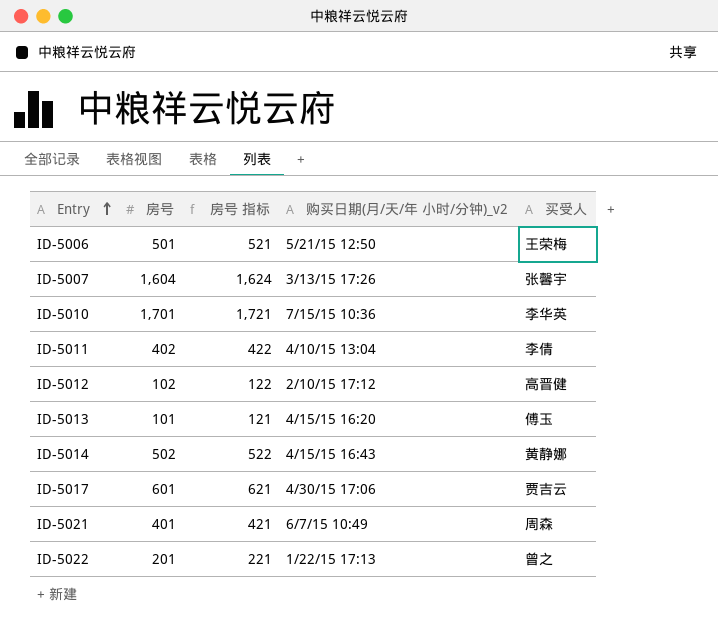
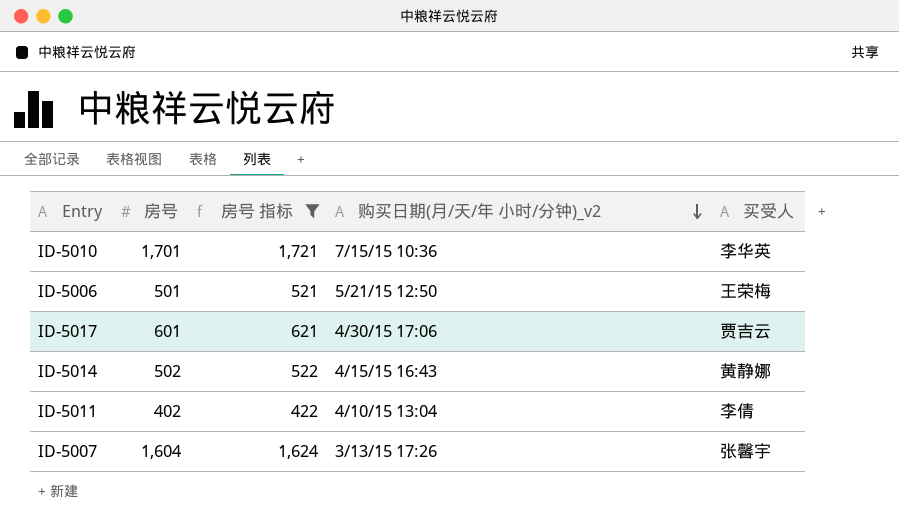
filter: none -> 房号 指标 >= 422
row order: Entry ascending -> 购买日期(月/天/年 小时/分钟)_v2 descending

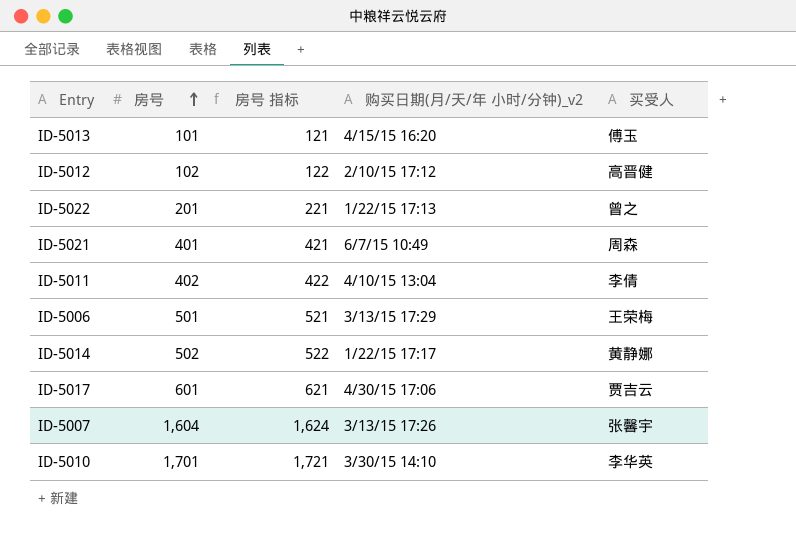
filter: 房号 指标 >= 422 -> none
row order: 购买日期(月/天/年 小时/分钟)_v2 descending -> 房号 ascending
ID-5006 | 购买日期(月/天/年 小时/分钟)_v2: 5/21/15 12:50 -> 3/13/15 17:29
ID-5014 | 购买日期(月/天/年 小时/分钟)_v2: 4/15/15 16:43 -> 1/22/15 17:17
ID-5010 | 购买日期(月/天/年 小时/分钟)_v2: 7/15/15 10:36 -> 3/30/15 14:10

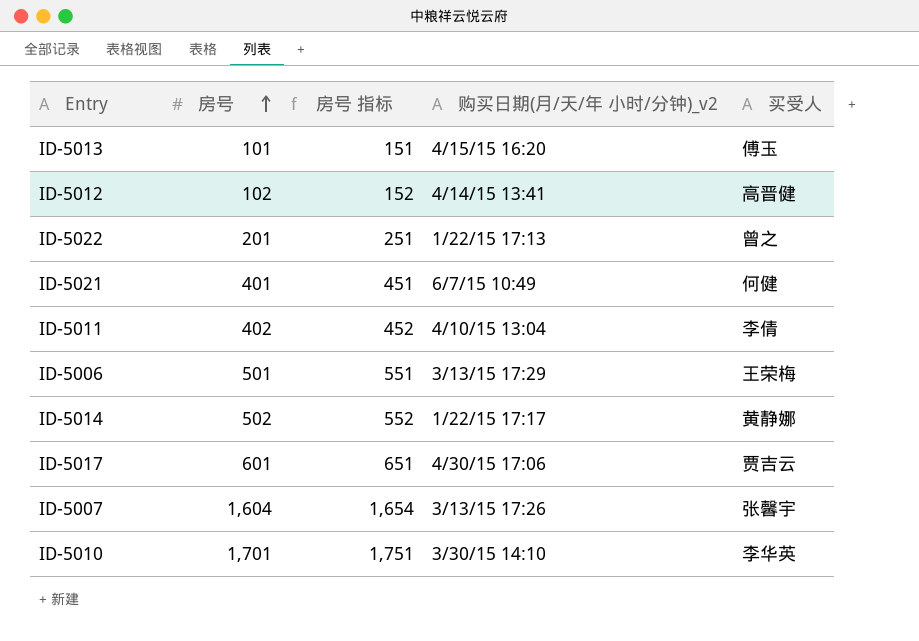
column 房号 指标 | formula: [房号] + 20 -> [房号] + 50
ID-5012 | 购买日期(月/天/年 小时/分钟)_v2: 2/10/15 17:12 -> 4/14/15 13:41
ID-5021 | 买受人: 周森 -> 何健

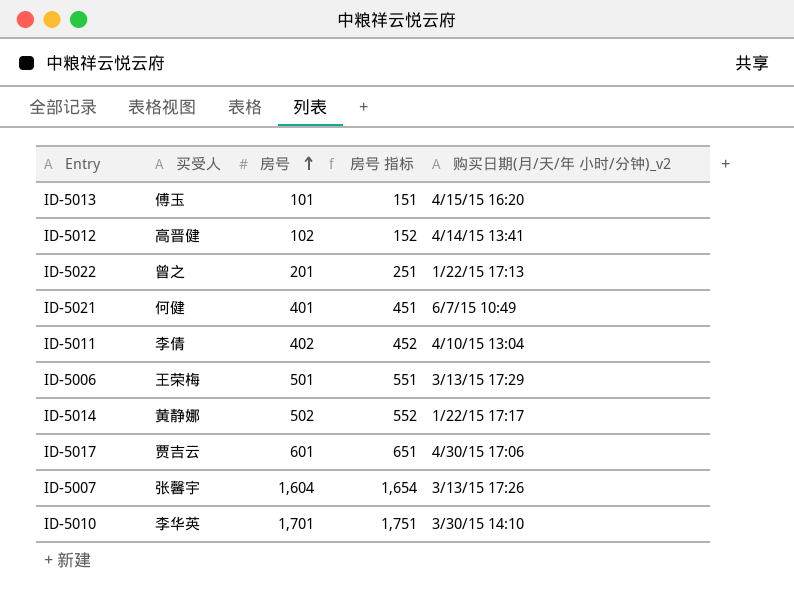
column 买受人 | position: 5 -> 2

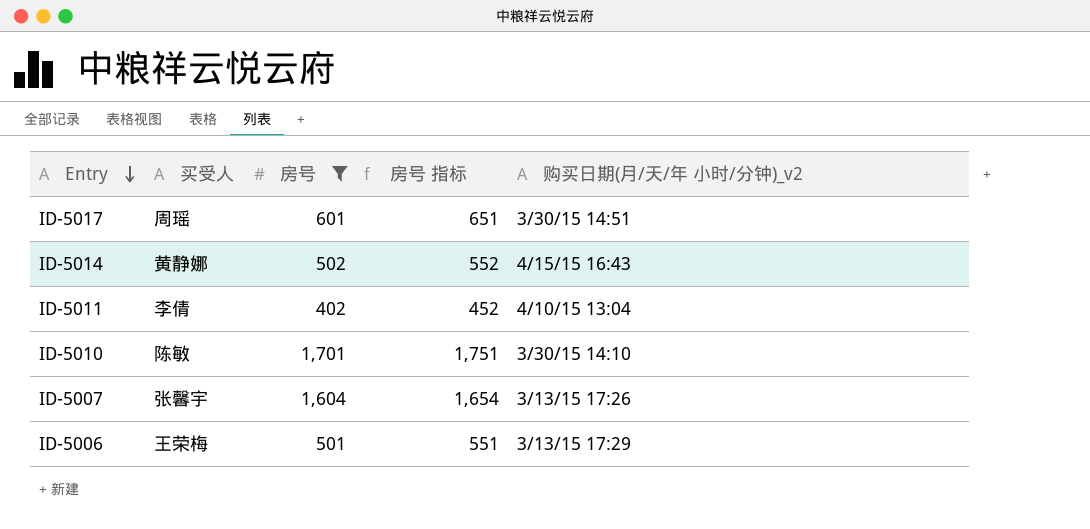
filter: none -> 房号 >= 402
row order: 房号 ascending -> Entry descending
ID-5017 | 买受人: 贾吉云 -> 周瑶
ID-5017 | 购买日期(月/天/年 小时/分钟)_v2: 4/30/15 17:06 -> 3/30/15 14:51
ID-5014 | 购买日期(月/天/年 小时/分钟)_v2: 1/22/15 17:17 -> 4/15/15 16:43
ID-5010 | 买受人: 李华英 -> 陈敏

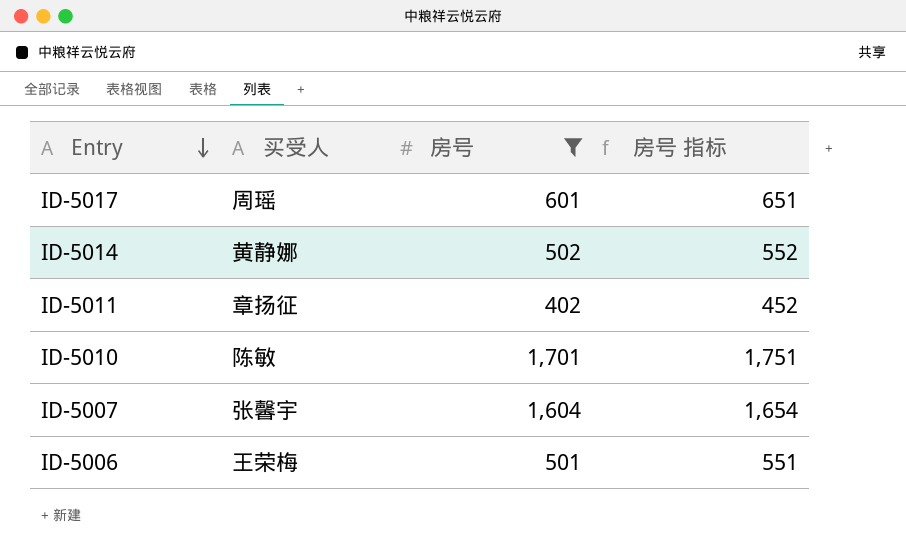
column 购买日期(月/天/年 小时/分钟)_v2 | position: 5 -> none
ID-5011 | 买受人: 李倩 -> 章扬征

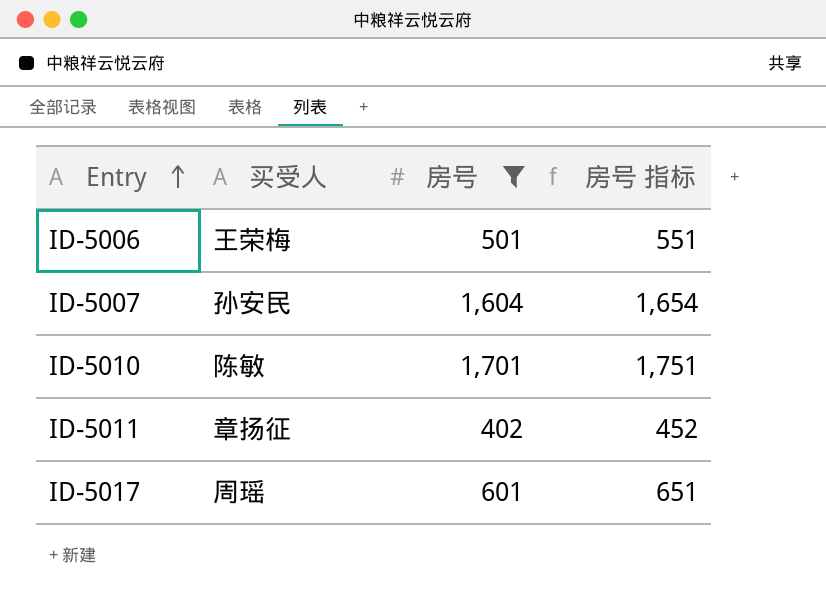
row order: Entry descending -> Entry ascending
row ID-5014: 黄静娜 | 502 | 552 -> none
ID-5007 | 买受人: 张馨宇 -> 孙安民

